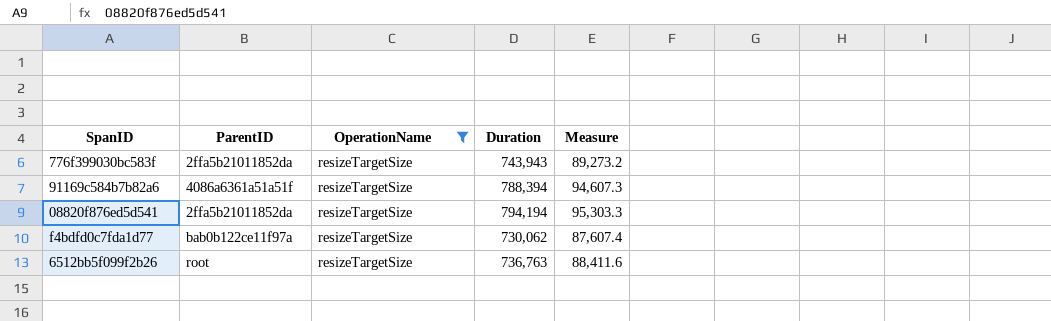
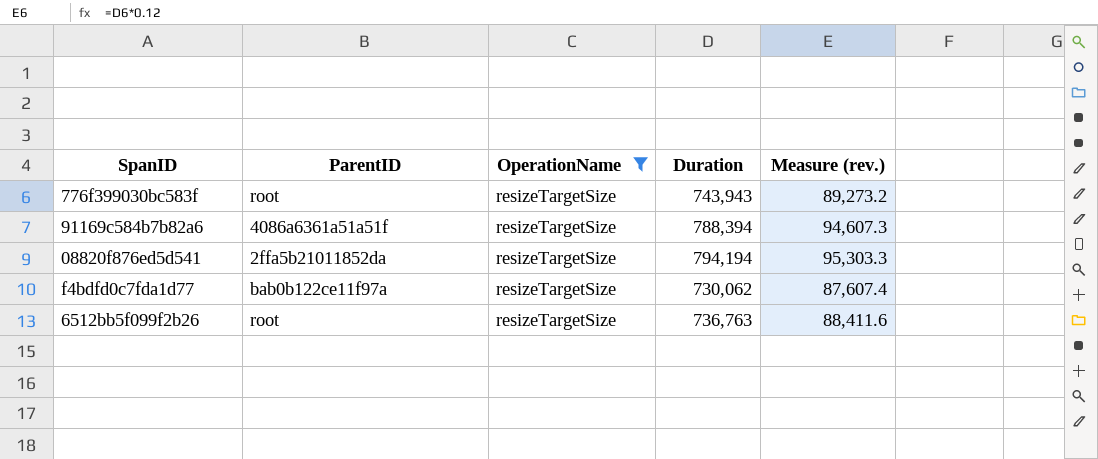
column name: Measure -> Measure (rev.)
776f399030bc583f | ParentID: 2ffa5b21011852da -> root

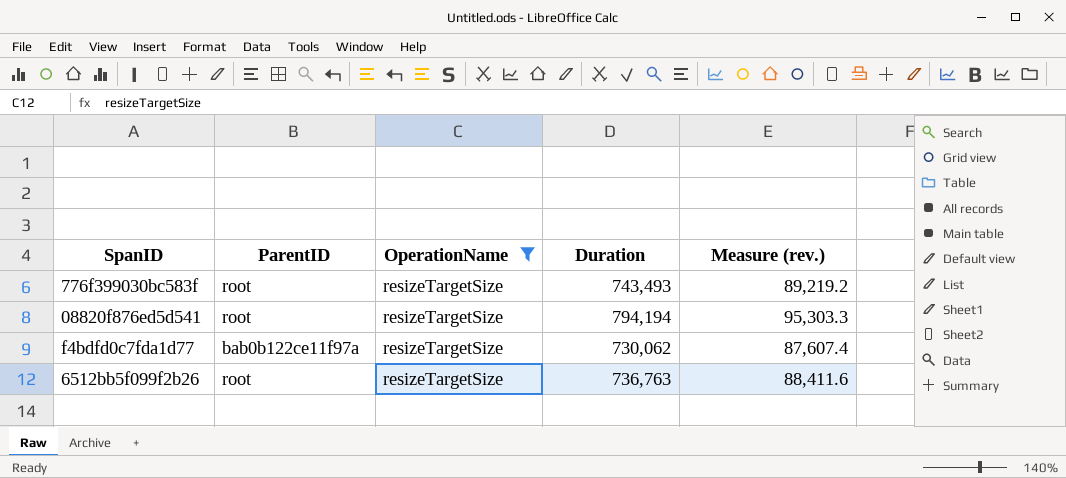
row 91169c584b7b82a6: 4086a6361a51a51f | resizeTargetSize | 788,394 | 94,607.3 -> none
776f399030bc583f | Duration: 743,943 -> 743,493
776f399030bc583f | Measure (rev.): 89,273.2 -> 89,219.2
08820f876ed5d541 | ParentID: 2ffa5b21011852da -> root

